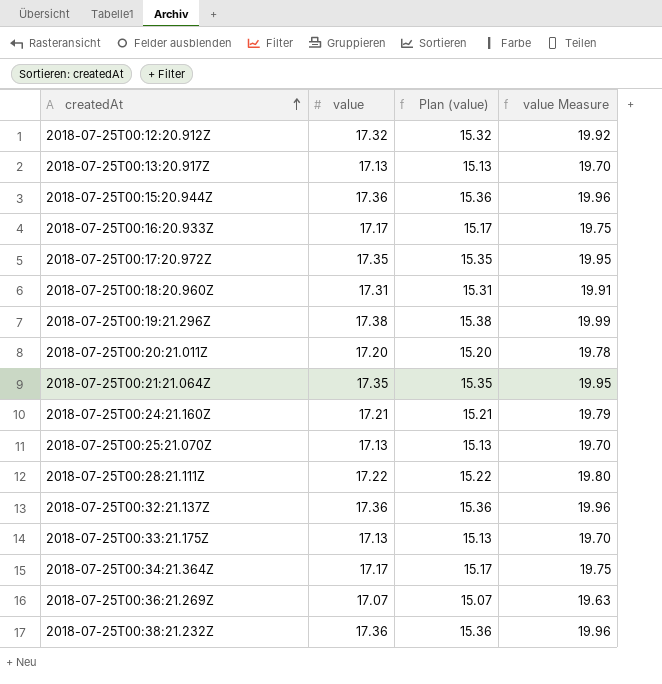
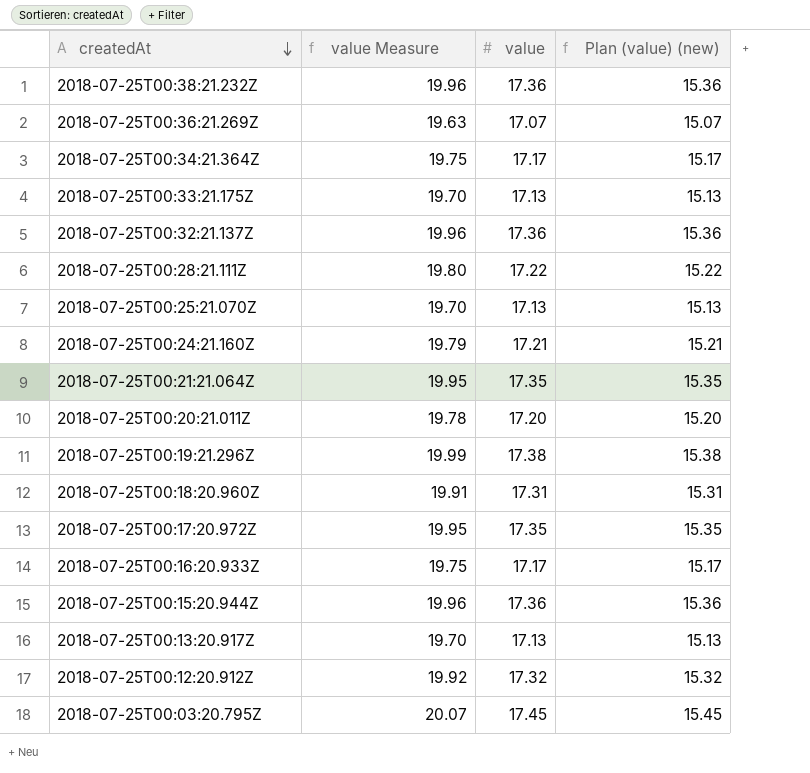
row order: createdAt ascending -> createdAt descending
column value Measure | position: 4 -> 2
column name: Plan (value) -> Plan (value) (new)
row 2018-07-25T00:03:20.795Z: none -> 20.07 | 17.45 | 15.45

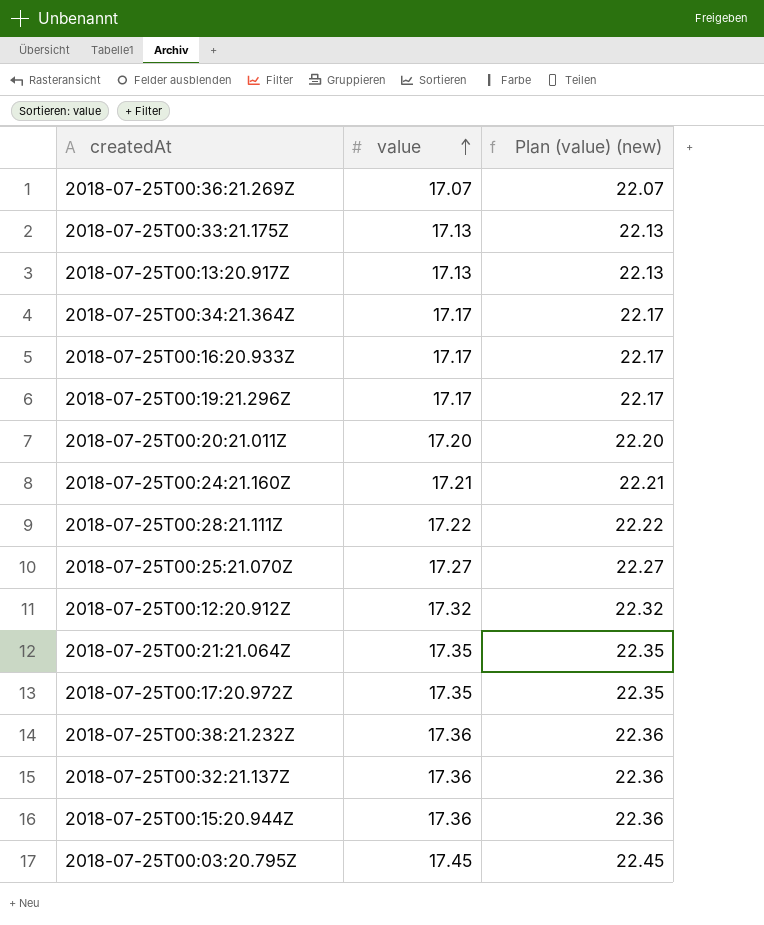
row order: createdAt descending -> value ascending
column value Measure | formula: [value] * 1.15 -> none
column Plan (value) (new) | formula: [value] - 2 -> [value] + 5
row 2018-07-25T00:18:20.960Z: 19.91 | 17.31 | 15.31 -> none
2018-07-25T00:19:21.296Z | value: 17.38 -> 17.17
2018-07-25T00:25:21.070Z | value: 17.13 -> 17.27

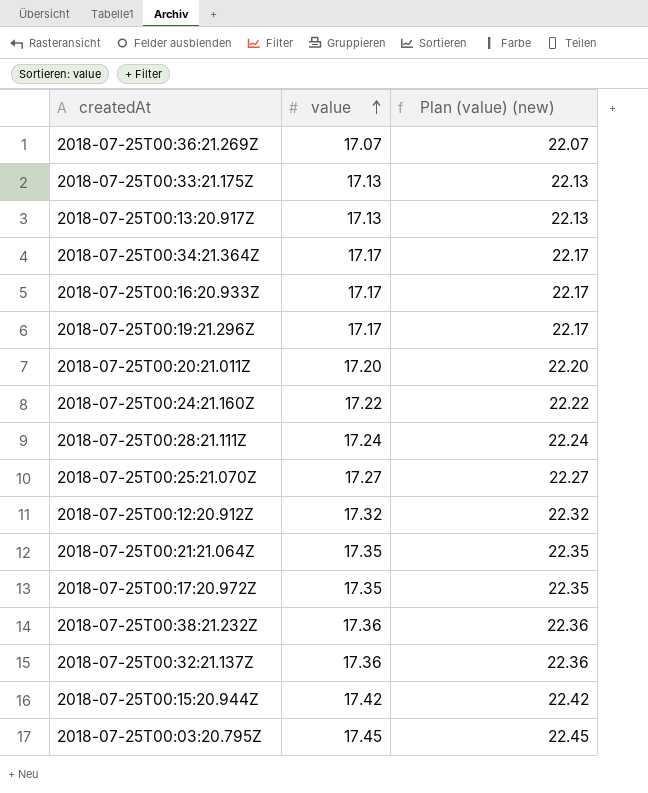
2018-07-25T00:24:21.160Z | value: 17.21 -> 17.22
2018-07-25T00:24:21.160Z | Plan (value) (new): 22.21 -> 22.22
2018-07-25T00:28:21.111Z | value: 17.22 -> 17.24
2018-07-25T00:28:21.111Z | Plan (value) (new): 22.22 -> 22.24
2018-07-25T00:15:20.944Z | value: 17.36 -> 17.42
2018-07-25T00:15:20.944Z | Plan (value) (new): 22.36 -> 22.42

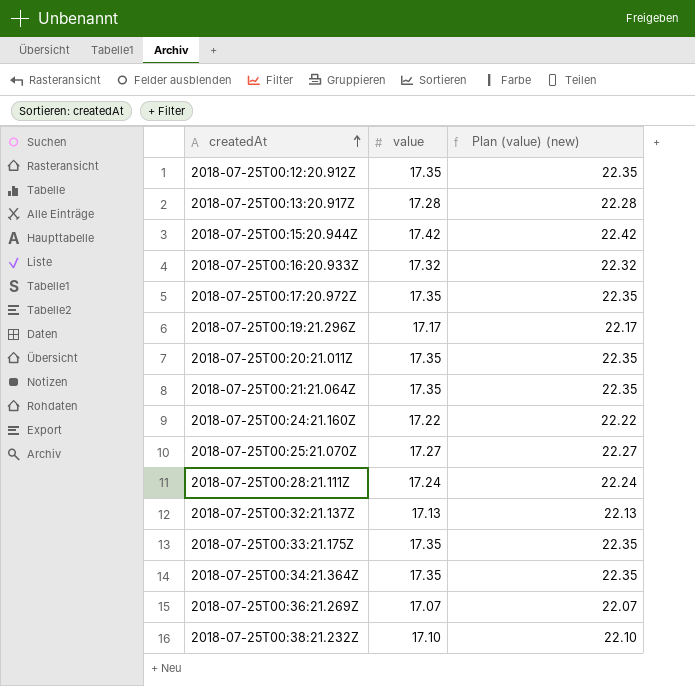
row order: value ascending -> createdAt ascending
row 2018-07-25T00:03:20.795Z: 17.45 | 22.45 -> none
2018-07-25T00:12:20.912Z | value: 17.32 -> 17.35
2018-07-25T00:12:20.912Z | Plan (value) (new): 22.32 -> 22.35
2018-07-25T00:13:20.917Z | value: 17.13 -> 17.28
2018-07-25T00:13:20.917Z | Plan (value) (new): 22.13 -> 22.28
2018-07-25T00:16:20.933Z | value: 17.17 -> 17.32
2018-07-25T00:16:20.933Z | Plan (value) (new): 22.17 -> 22.32
2018-07-25T00:20:21.011Z | value: 17.20 -> 17.35
2018-07-25T00:20:21.011Z | Plan (value) (new): 22.20 -> 22.35
2018-07-25T00:32:21.137Z | value: 17.36 -> 17.13
2018-07-25T00:32:21.137Z | Plan (value) (new): 22.36 -> 22.13
2018-07-25T00:33:21.175Z | value: 17.13 -> 17.35
2018-07-25T00:33:21.175Z | Plan (value) (new): 22.13 -> 22.35
2018-07-25T00:34:21.364Z | value: 17.17 -> 17.35
2018-07-25T00:34:21.364Z | Plan (value) (new): 22.17 -> 22.35
2018-07-25T00:38:21.232Z | value: 17.36 -> 17.10
2018-07-25T00:38:21.232Z | Plan (value) (new): 22.36 -> 22.10

